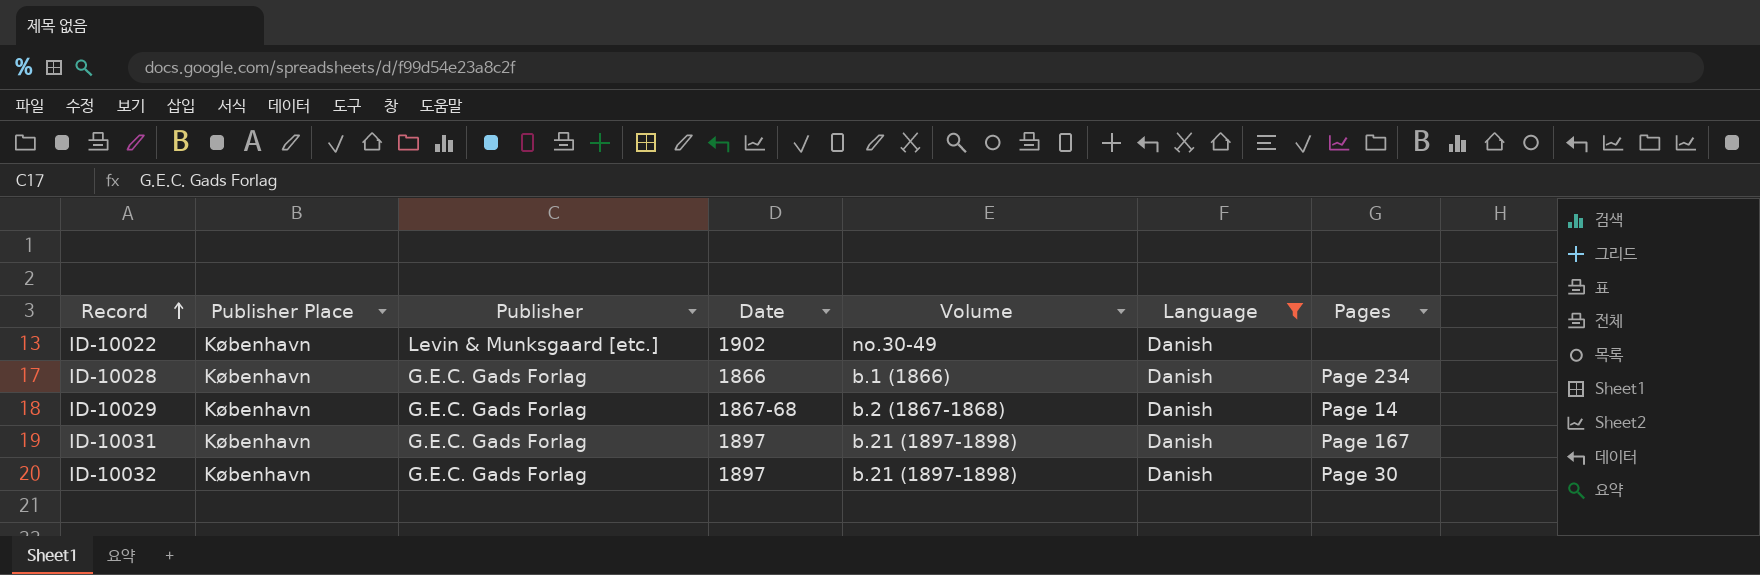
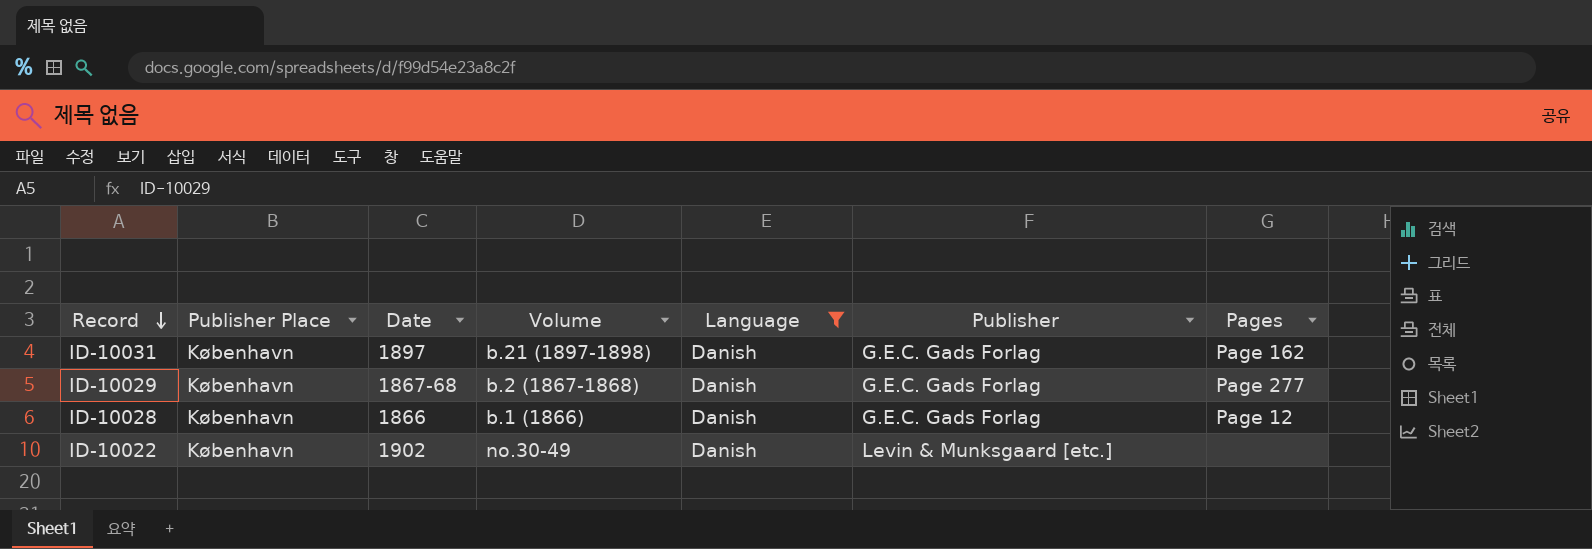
row order: Record ascending -> Record descending
column Publisher | position: 3 -> 6
row ID-10032: København | G.E.C. Gads Forlag | 1897 | b.21 (1897-1898) | Danish | Page 30 -> none
ID-10031 | Pages: Page 167 -> Page 162
ID-10029 | Pages: Page 14 -> Page 277
ID-10028 | Pages: Page 234 -> Page 12

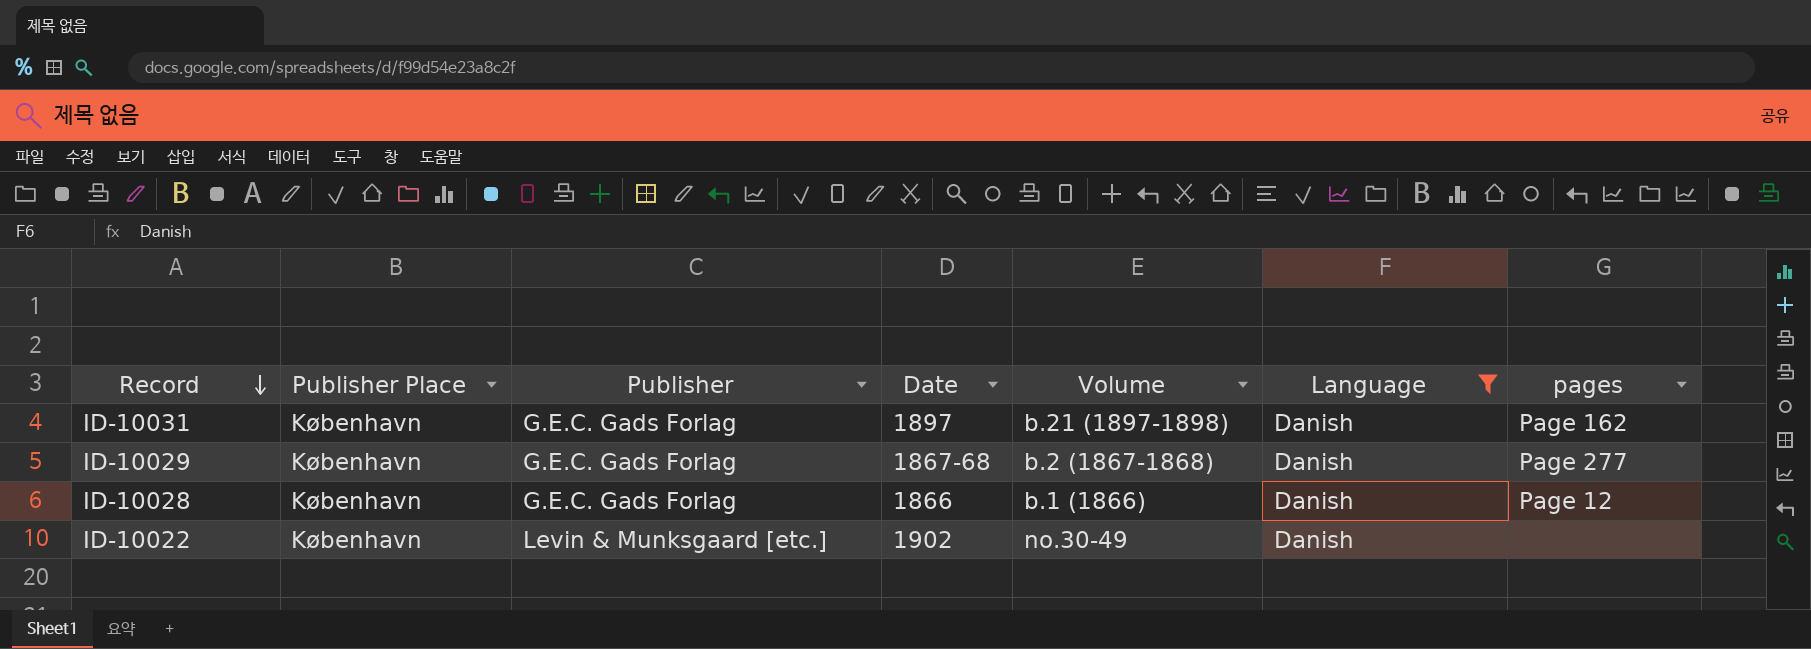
column Publisher | position: 6 -> 3
column name: Pages -> pages

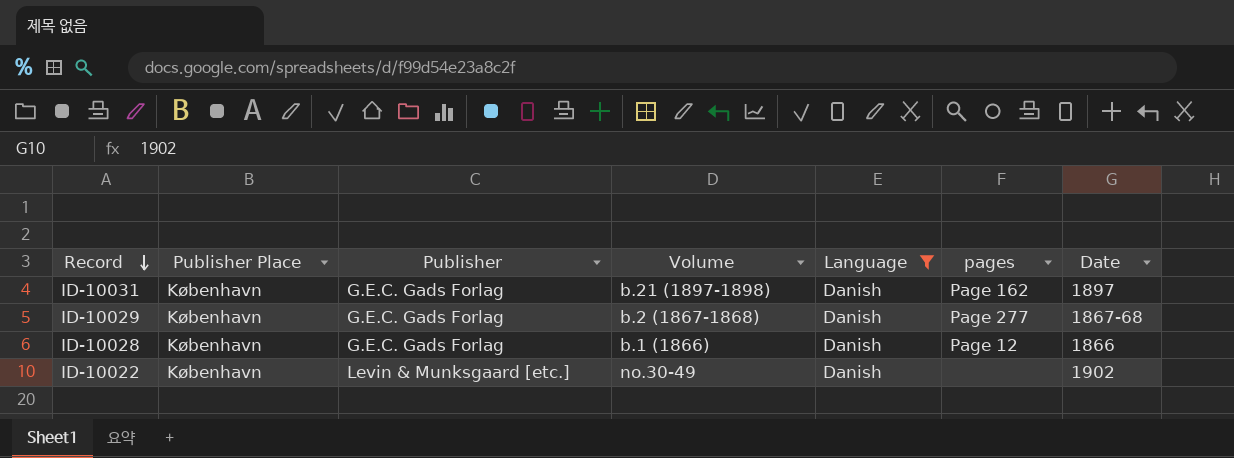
column Date | position: 4 -> 7

